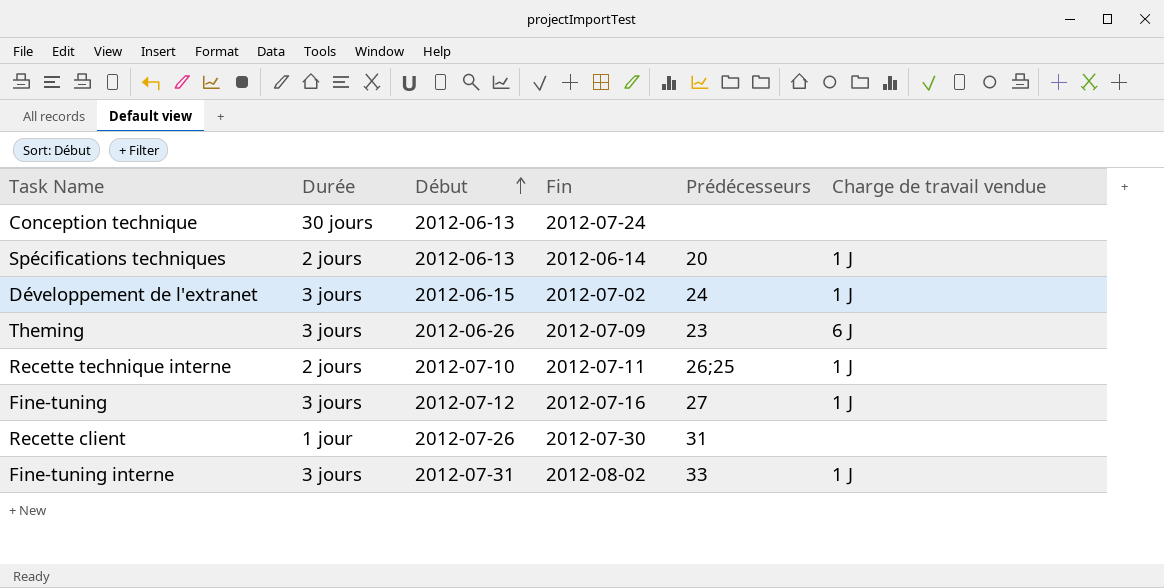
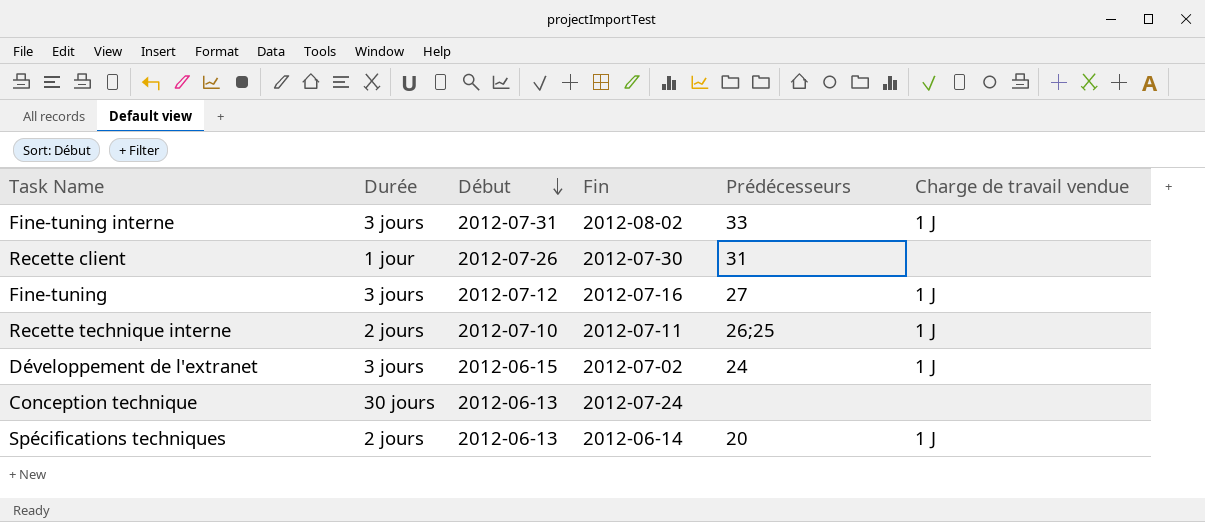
row order: Début ascending -> Début descending
row Theming: 3 jours | 2012-06-26 | 2012-07-09 | 23 | 6 J -> none

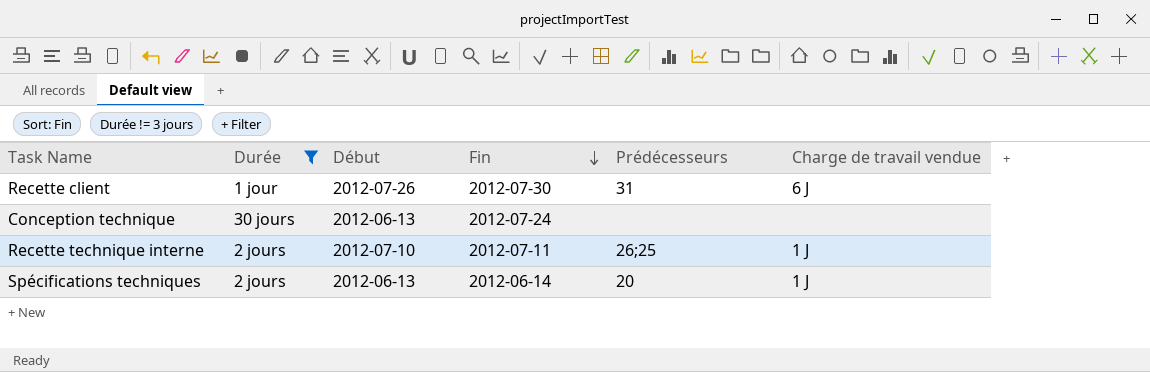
filter: none -> Durée != 3 jours
row order: Début descending -> Fin descending
Recette client | Charge de travail vendue: none -> 6 J

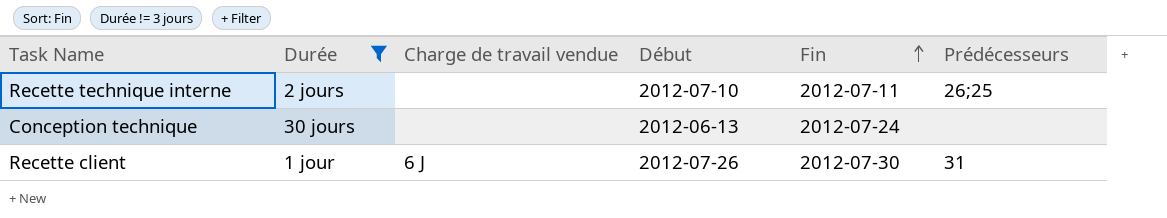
row order: Fin descending -> Fin ascending
column Charge de travail vendue | position: 6 -> 3
row Spécifications techniques: 2 jours | 2012-06-13 | 2012-06-14 | 20 | 1 J -> none
Recette technique interne | Charge de travail vendue: 1 J -> none

